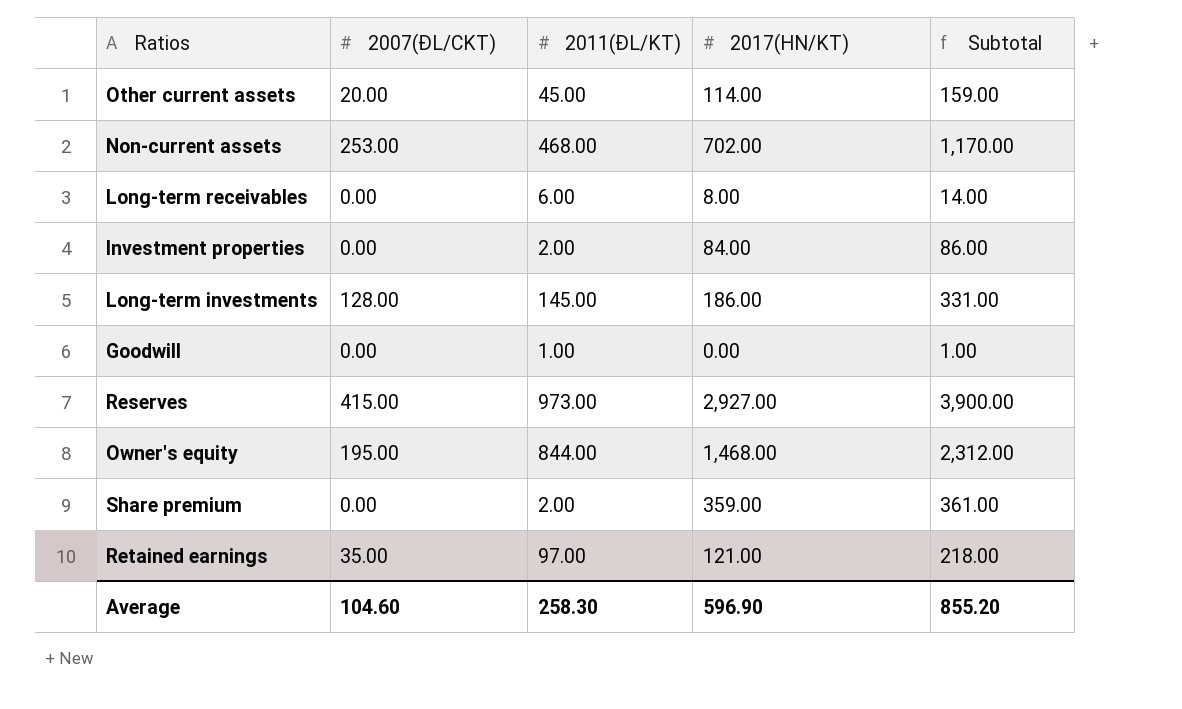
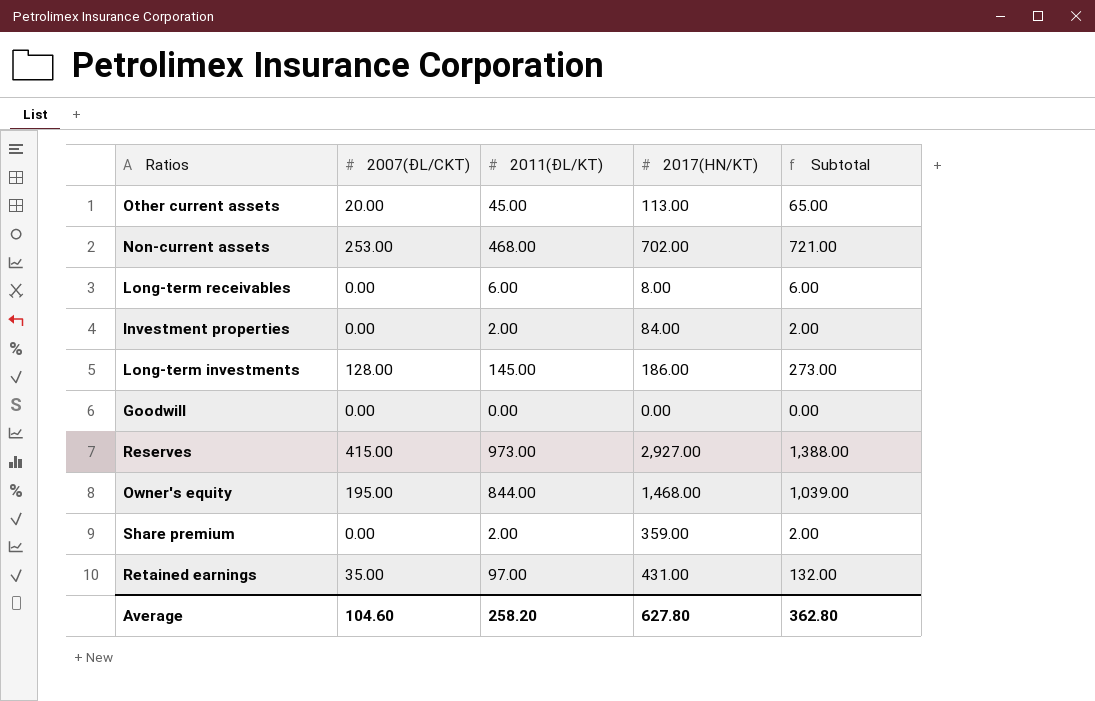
column Subtotal | formula: [2011(ĐL/KT)] + [2017(HN/KT)] -> [2007(ĐL/CKT)] + [2011(ĐL/KT)]
Other current assets | 2017(HN/KT): 114.00 -> 113.00
Goodwill | 2011(ĐL/KT): 1.00 -> 0.00
Retained earnings | 2017(HN/KT): 121.00 -> 431.00
Average | 2011(ĐL/KT): 258.30 -> 258.20
Average | 2017(HN/KT): 596.90 -> 627.80
Average | Subtotal: 855.20 -> 362.80

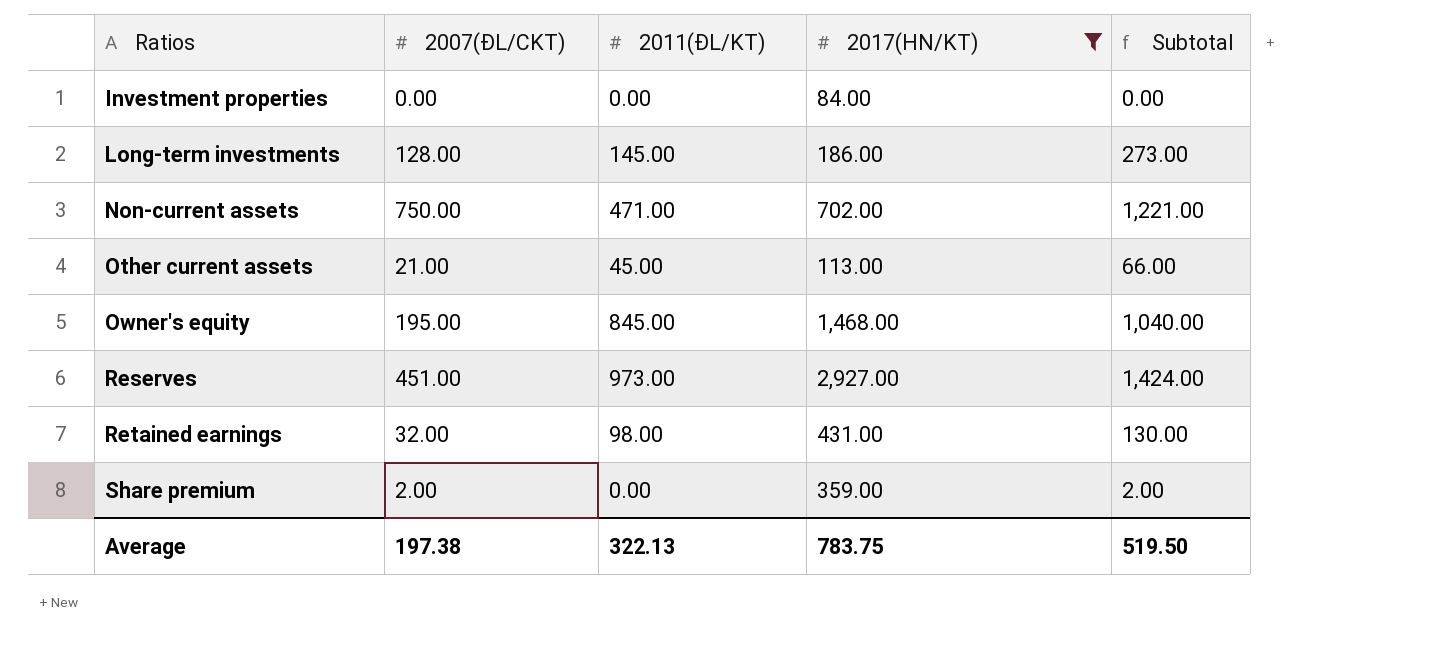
filter: none -> 2017(HN/KT) >= 84.00
row order: none -> Ratios ascending
Investment properties | 2011(ĐL/KT): 2.00 -> 0.00
Investment properties | Subtotal: 2.00 -> 0.00
Non-current assets | 2007(ĐL/CKT): 253.00 -> 750.00
Non-current assets | 2011(ĐL/KT): 468.00 -> 471.00
Non-current assets | Subtotal: 721.00 -> 1,221.00
Other current assets | 2007(ĐL/CKT): 20.00 -> 21.00
Other current assets | Subtotal: 65.00 -> 66.00
Owner's equity | 2011(ĐL/KT): 844.00 -> 845.00
Owner's equity | Subtotal: 1,039.00 -> 1,040.00
Reserves | 2007(ĐL/CKT): 415.00 -> 451.00
Reserves | Subtotal: 1,388.00 -> 1,424.00
Retained earnings | 2007(ĐL/CKT): 35.00 -> 32.00
Retained earnings | 2011(ĐL/KT): 97.00 -> 98.00
Retained earnings | Subtotal: 132.00 -> 130.00
Share premium | 2007(ĐL/CKT): 0.00 -> 2.00
Share premium | 2011(ĐL/KT): 2.00 -> 0.00
Average | 2007(ĐL/CKT): 104.60 -> 197.38
Average | 2011(ĐL/KT): 258.20 -> 322.13
Average | 2017(HN/KT): 627.80 -> 783.75
Average | Subtotal: 362.80 -> 519.50

